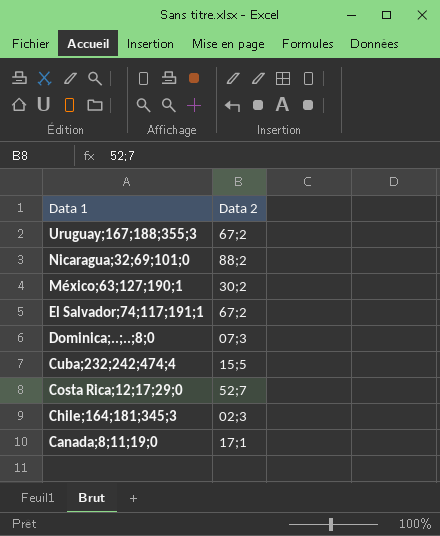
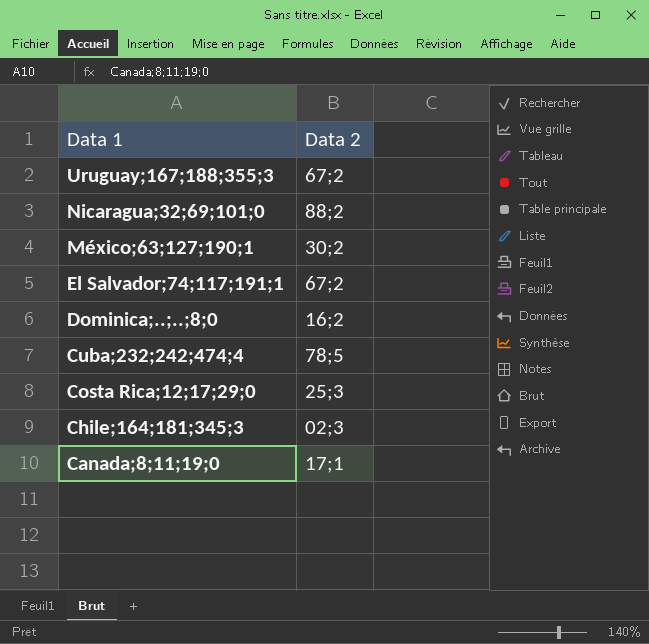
Dominica;..;..;8;0 | Data 2: 07;3 -> 16;2
Cuba;232;242;474;4 | Data 2: 15;5 -> 78;5
Costa Rica;12;17;29;0 | Data 2: 52;7 -> 25;3

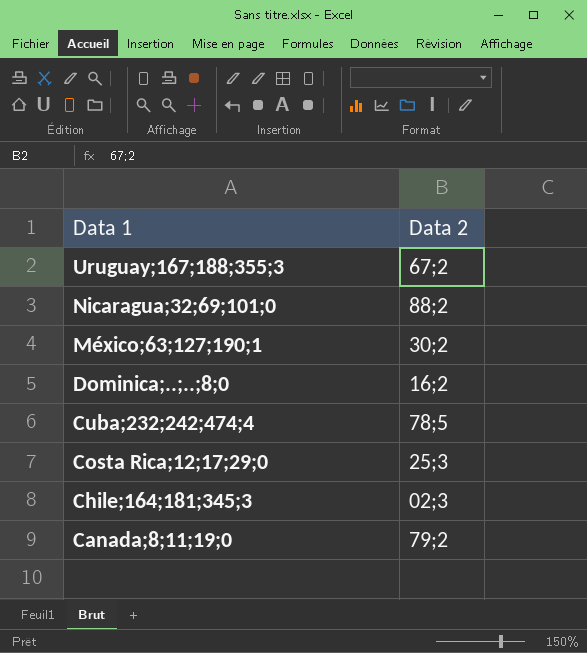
row El Salvador;74;117;191;1: 67;2 -> none
Canada;8;11;19;0 | Data 2: 17;1 -> 79;2

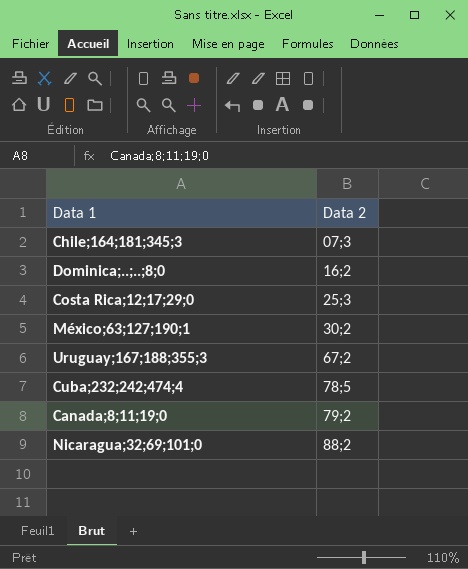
row order: Data 1 descending -> Data 2 ascending
Chile;164;181;345;3 | Data 2: 02;3 -> 07;3

